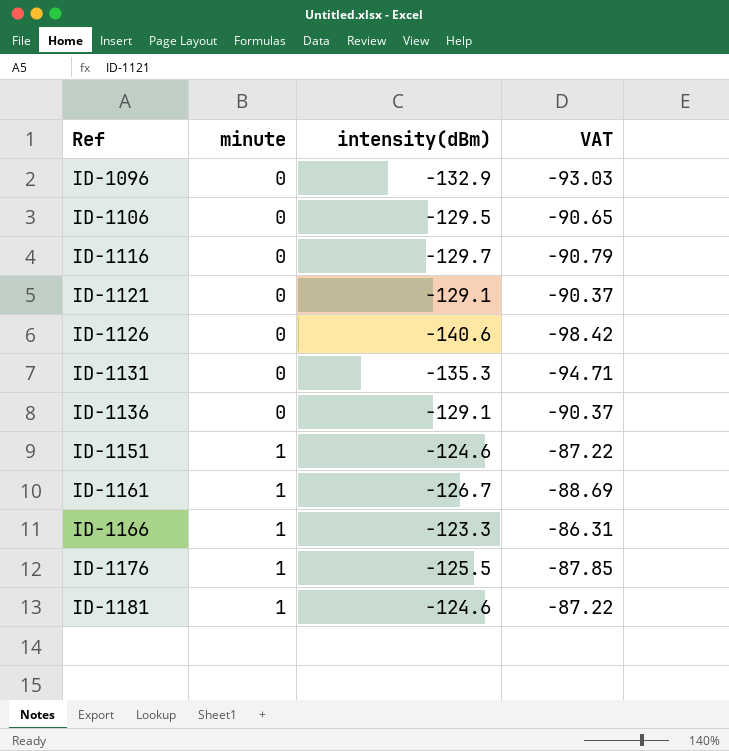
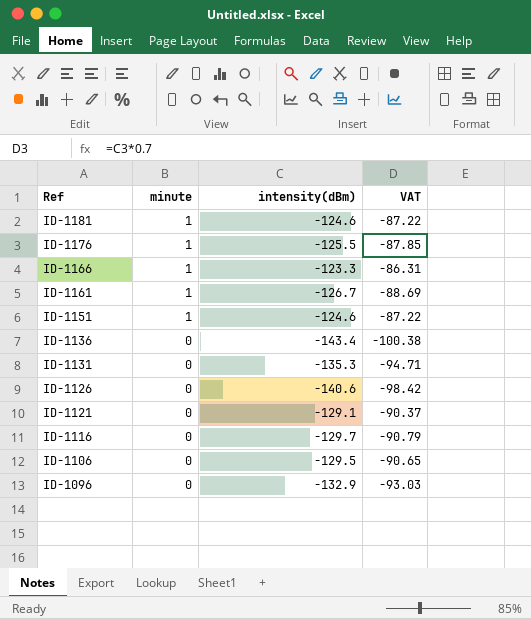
row order: Ref ascending -> Ref descending
ID-1136 | intensity(dBm): -129.1 -> -143.4
ID-1136 | VAT: -90.37 -> -100.38

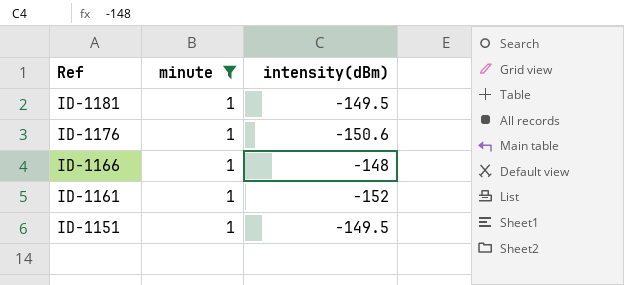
filter: none -> minute = 1
column VAT | formula: [intensity(dBm)] * 0.7 -> none
ID-1181 | intensity(dBm): -124.6 -> -149.5
ID-1176 | intensity(dBm): -125.5 -> -150.6
ID-1166 | intensity(dBm): -123.3 -> -148
ID-1161 | intensity(dBm): -126.7 -> -152
ID-1151 | intensity(dBm): -124.6 -> -149.5

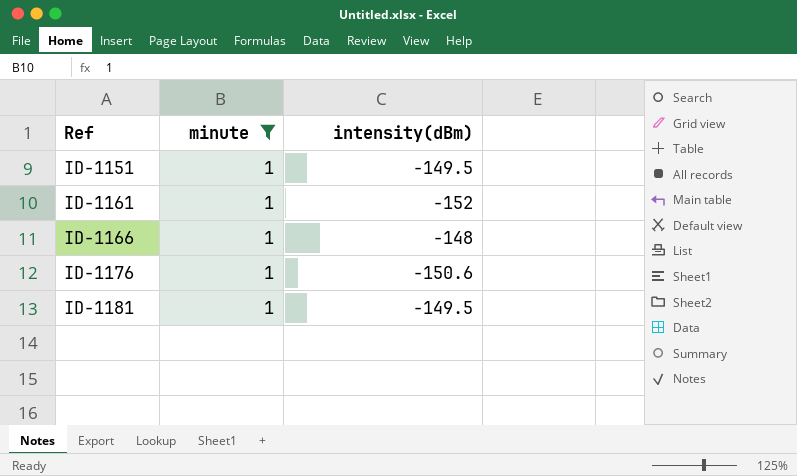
row order: Ref descending -> Ref ascending

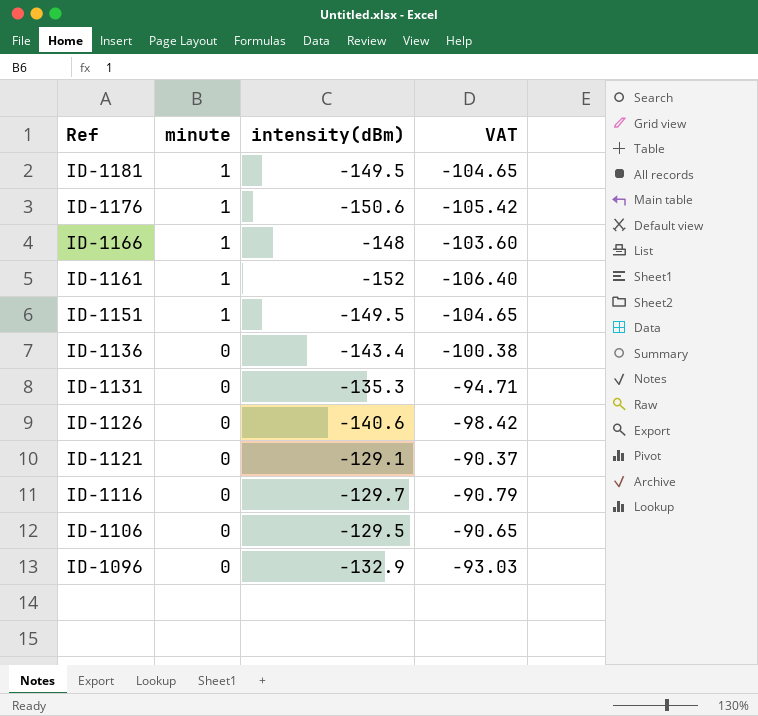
filter: minute = 1 -> none
row order: Ref ascending -> Ref descending
column VAT | formula: none -> [intensity(dBm)] * 0.7

